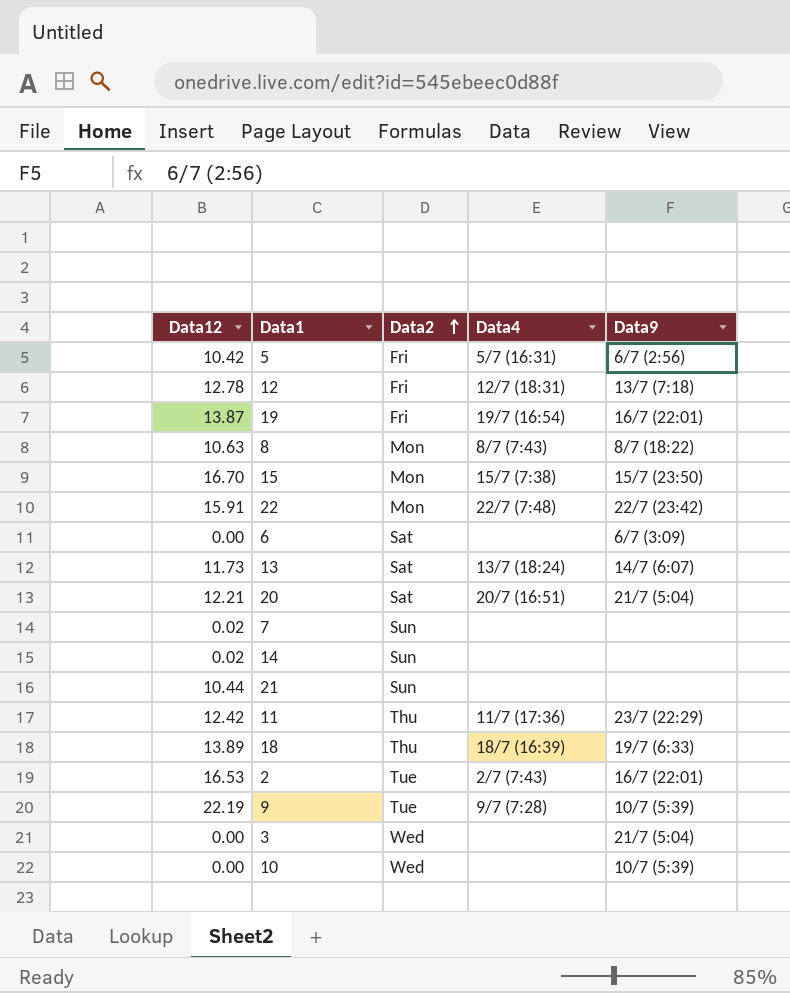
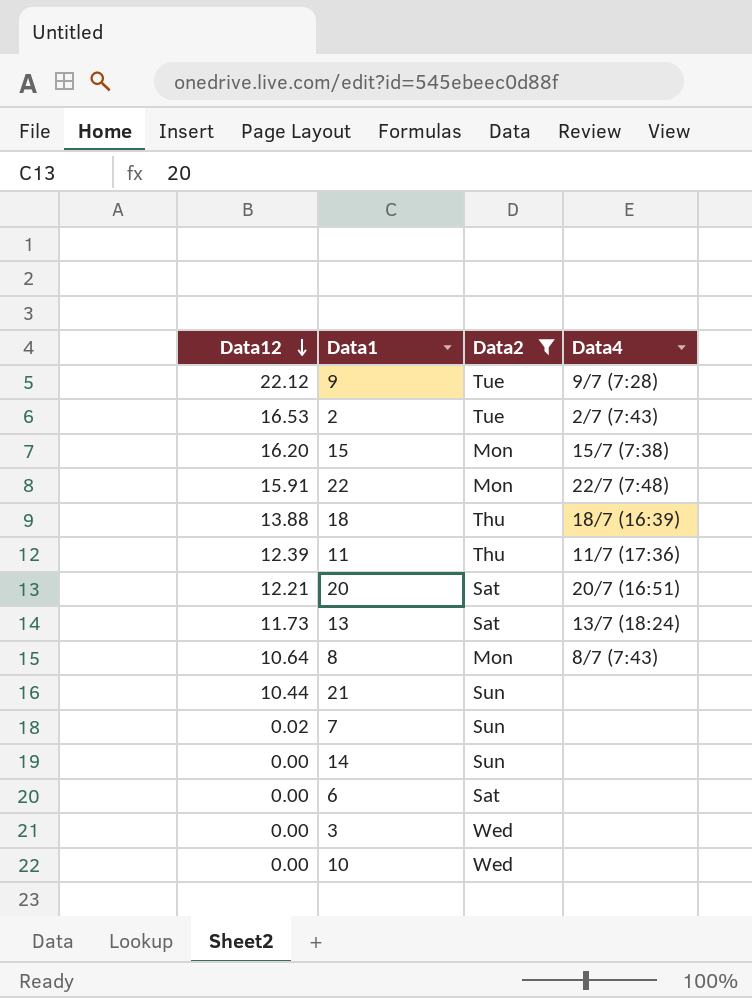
filter: none -> Data2 != Fri
row order: Data2 ascending -> Data12 descending
column Data9 | position: 5 -> none
9 | Data12: 22.19 -> 22.12
15 | Data12: 16.70 -> 16.20
18 | Data12: 13.89 -> 13.88
11 | Data12: 12.42 -> 12.39
8 | Data12: 10.63 -> 10.64
14 | Data12: 0.02 -> 0.00

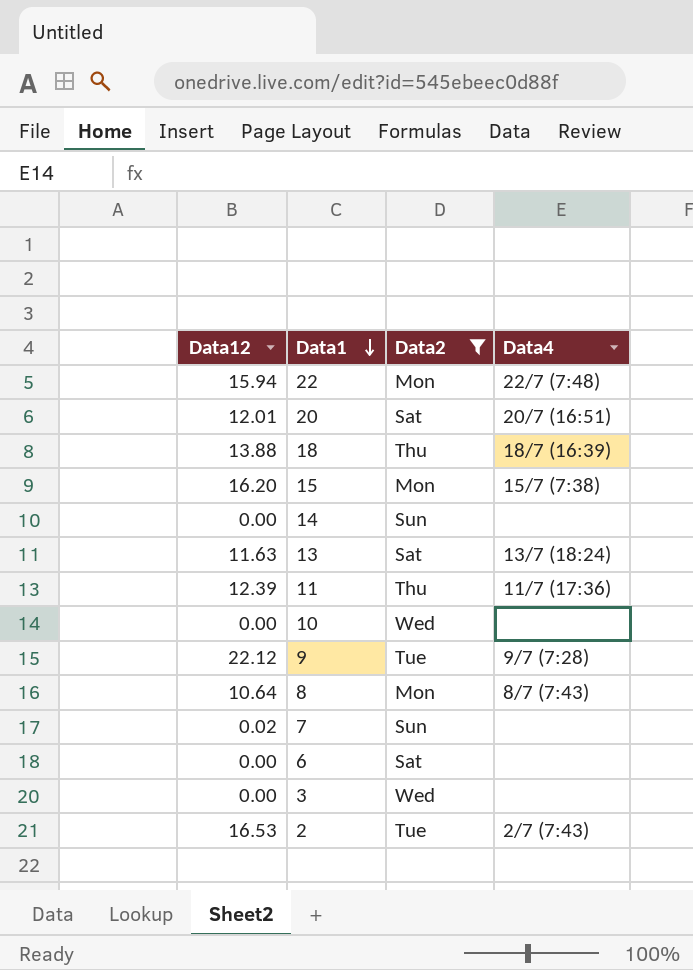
row order: Data12 descending -> Data1 descending
row 21: 10.44 | Sun | none -> none
22 | Data12: 15.91 -> 15.94
20 | Data12: 12.21 -> 12.01
13 | Data12: 11.73 -> 11.63

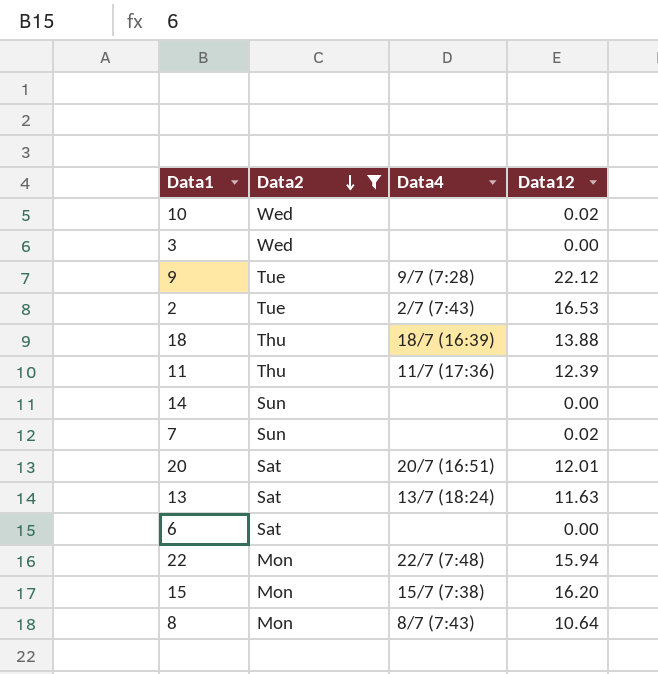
row order: Data1 descending -> Data2 descending
column Data12 | position: 1 -> 4
10 | Data12: 0.00 -> 0.02

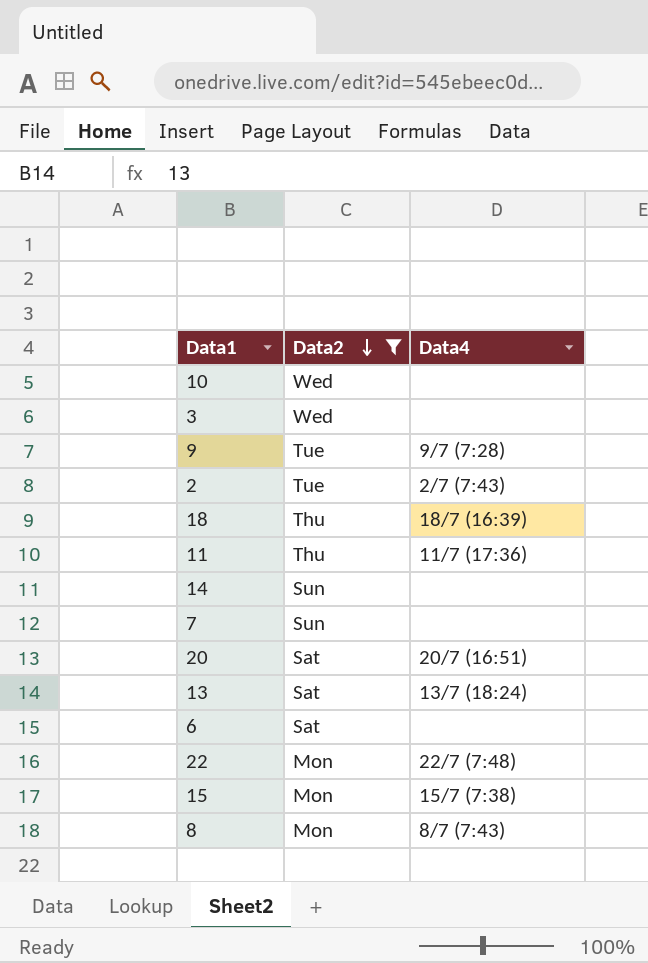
column Data12 | position: 4 -> none

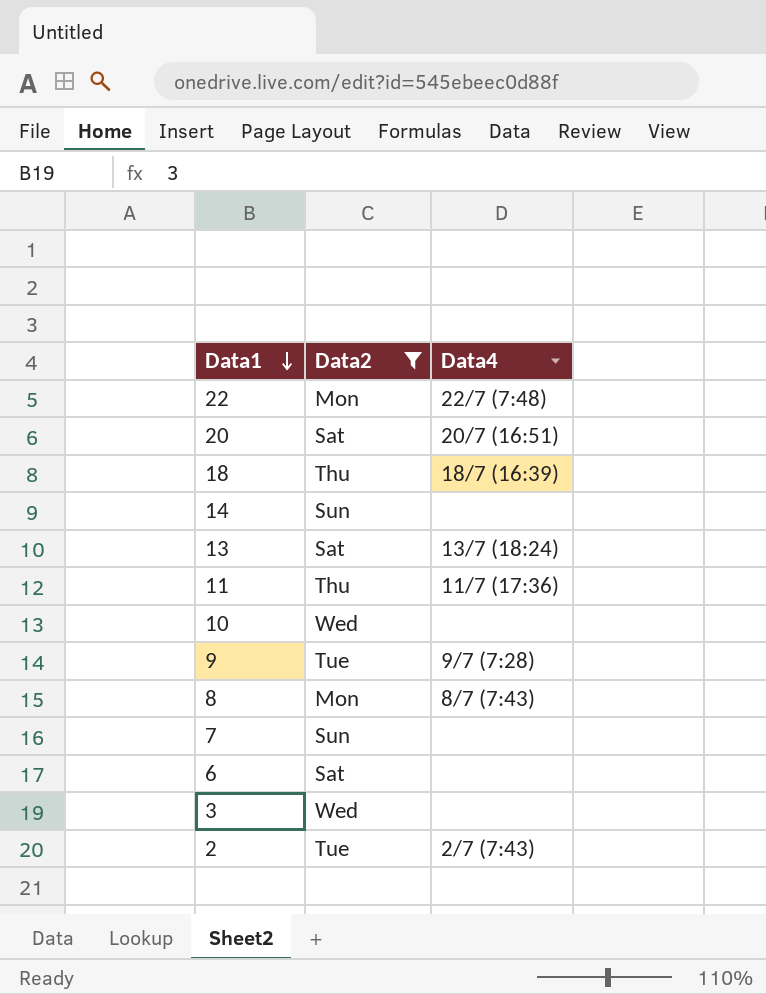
row order: Data2 descending -> Data1 descending
row 15: Mon | 15/7 (7:38) -> none

